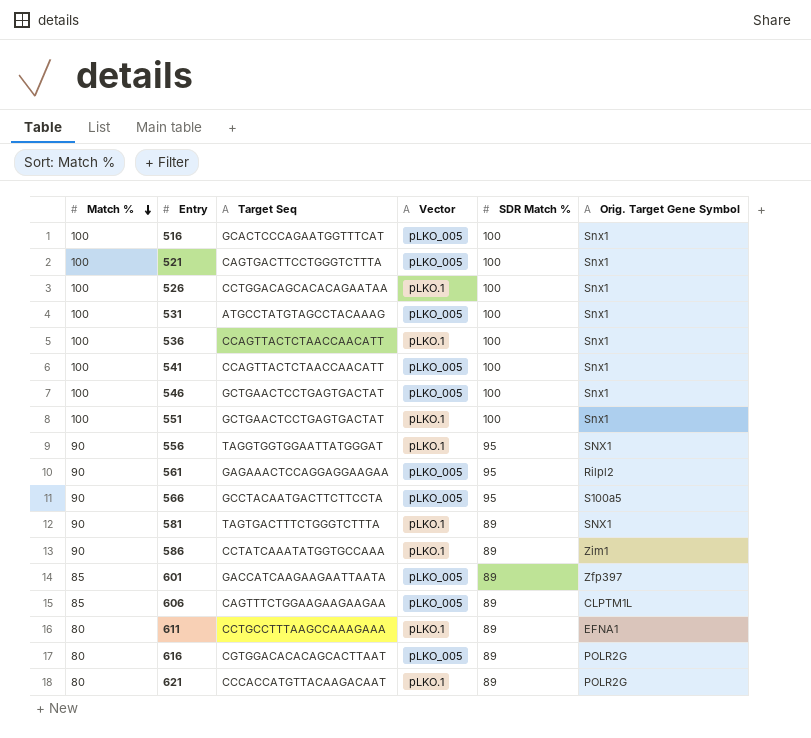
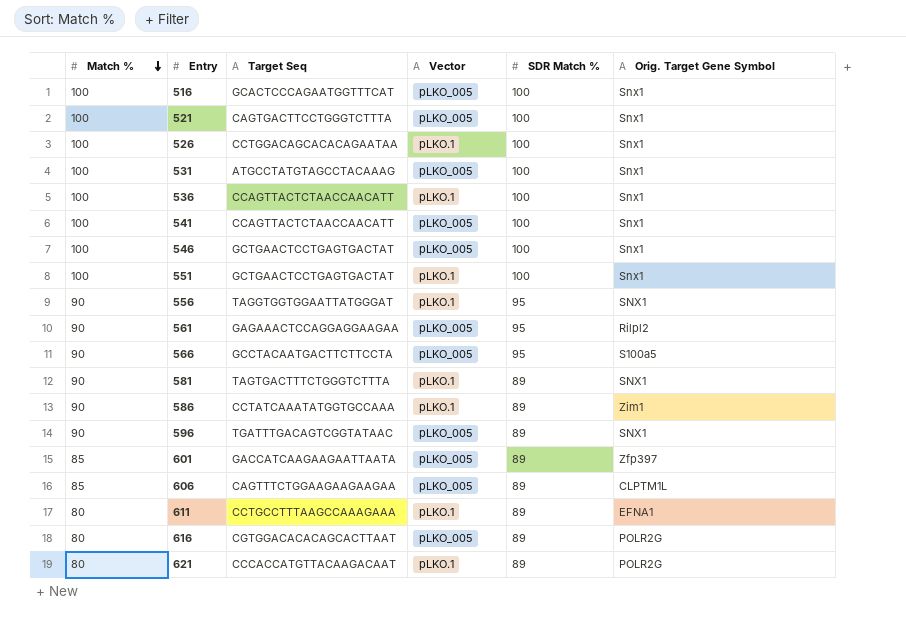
row 596: none -> 90 | TGATTTGACAGTCGGTATAAC | pLKO_005 | 89 | SNX1

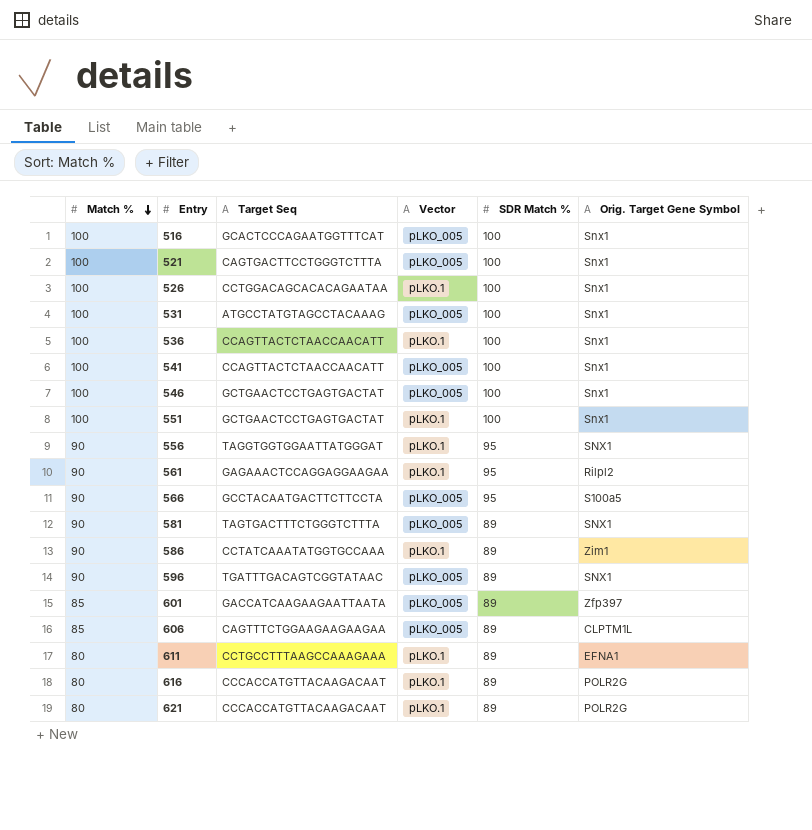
561 | Vector: pLKO_005 -> pLKO.1
581 | Vector: pLKO.1 -> pLKO_005
616 | Target Seq: CGTGGACACACAGCACTTAAT -> CCCACCATGTTACAAGACAAT
616 | Vector: pLKO_005 -> pLKO.1

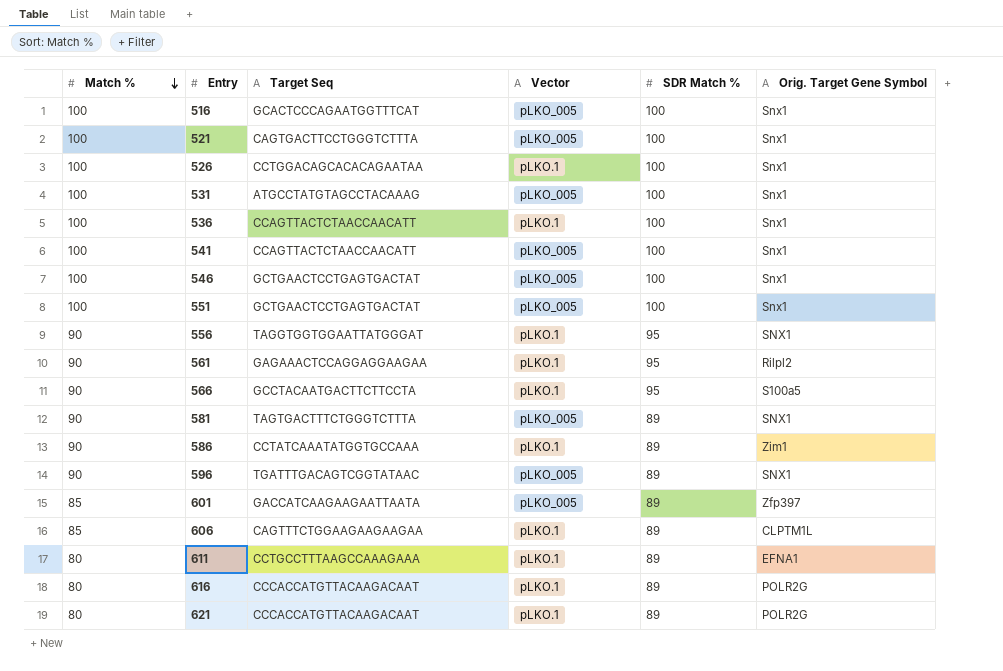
551 | Vector: pLKO.1 -> pLKO_005
566 | Vector: pLKO_005 -> pLKO.1
606 | Vector: pLKO_005 -> pLKO.1

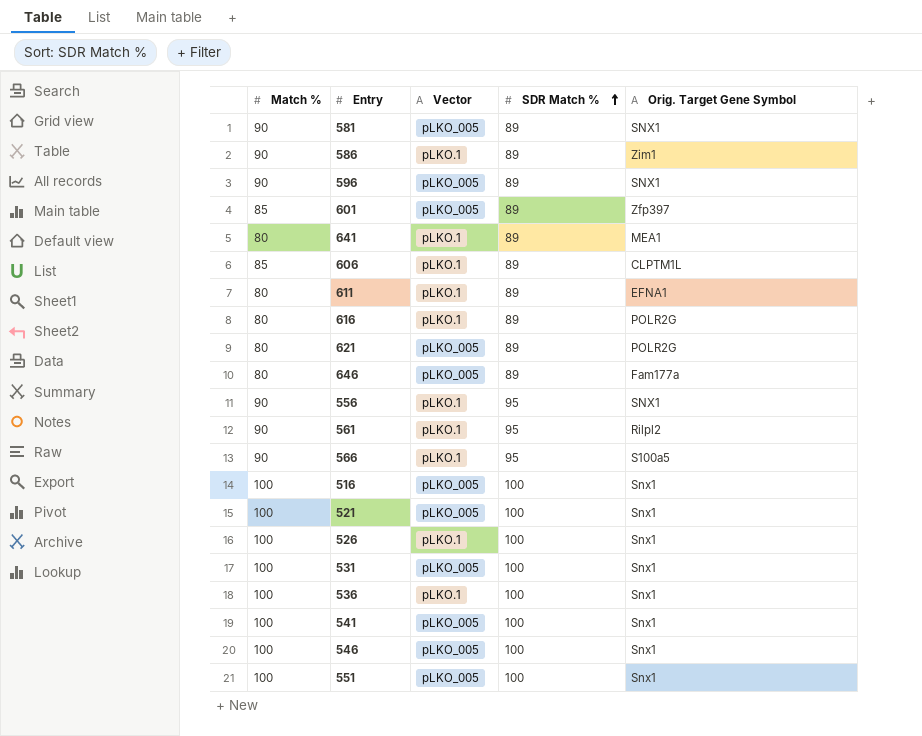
row order: Match % descending -> SDR Match % ascending
column Target Seq | position: 3 -> none
row 641: none -> 80 | pLKO.1 | 89 | MEA1
621 | Vector: pLKO.1 -> pLKO_005
row 646: none -> 80 | pLKO_005 | 89 | Fam177a

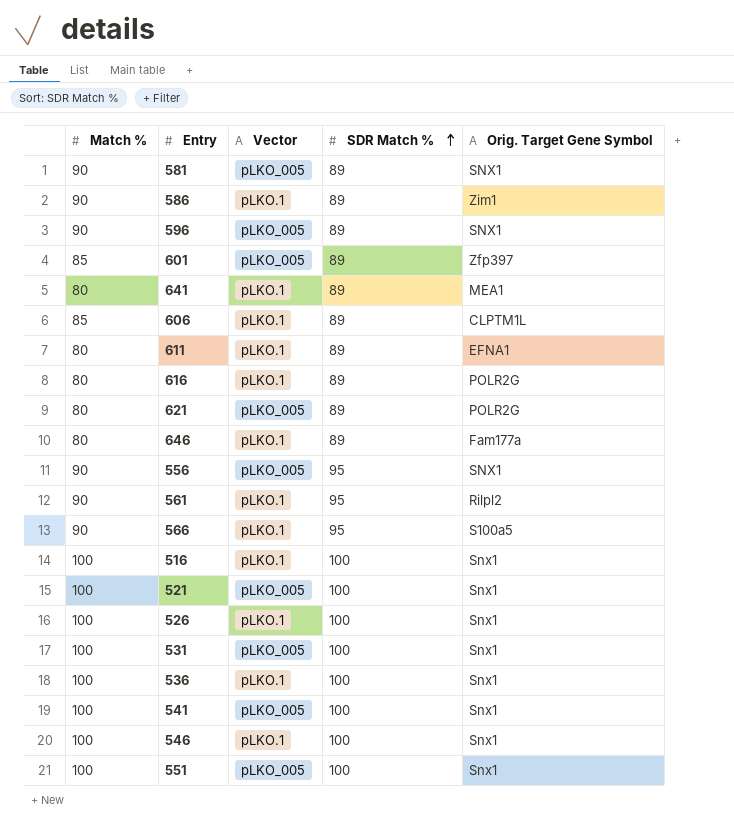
646 | Vector: pLKO_005 -> pLKO.1
556 | Vector: pLKO.1 -> pLKO_005
516 | Vector: pLKO_005 -> pLKO.1
546 | Vector: pLKO_005 -> pLKO.1

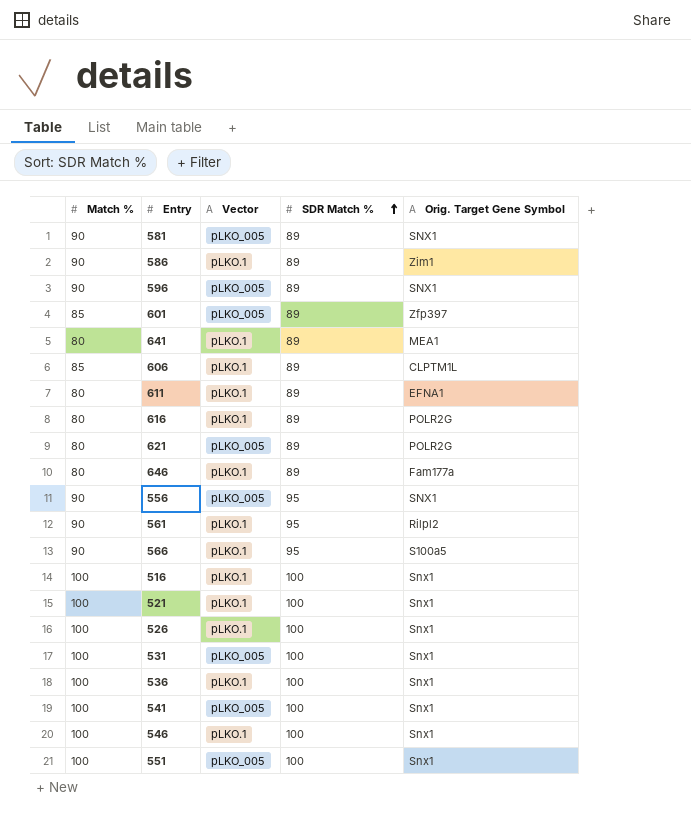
521 | Vector: pLKO_005 -> pLKO.1

